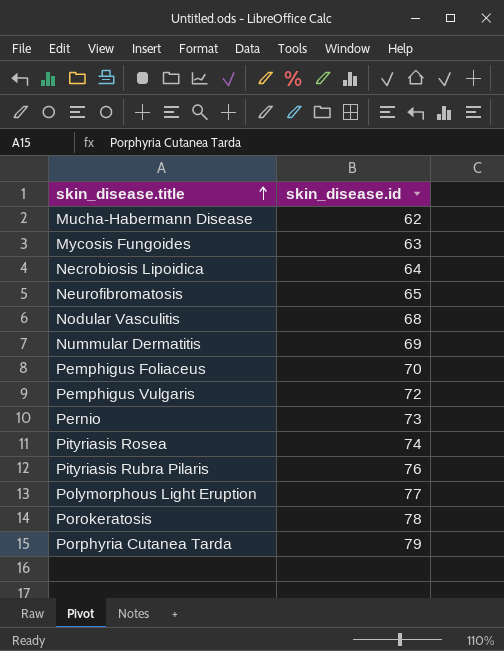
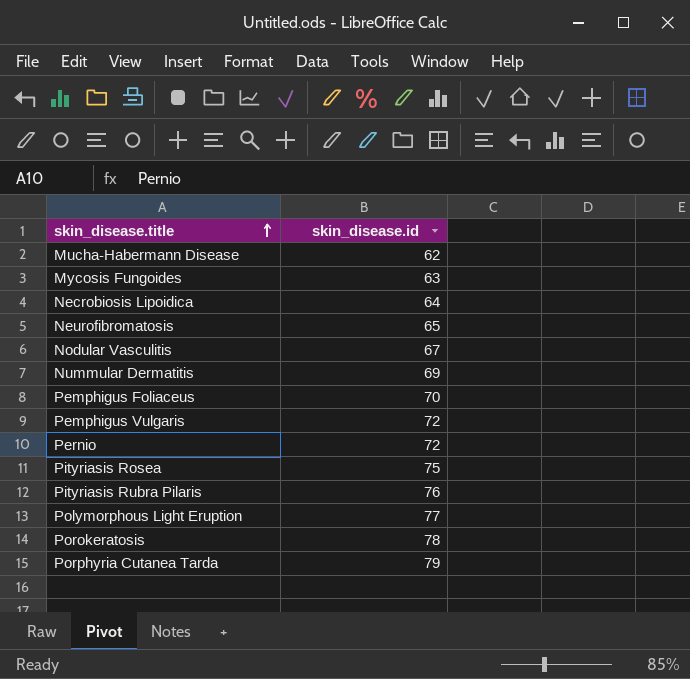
Nodular Vasculitis | skin_disease.id: 68 -> 67
Pernio | skin_disease.id: 73 -> 72
Pityriasis Rosea | skin_disease.id: 74 -> 75

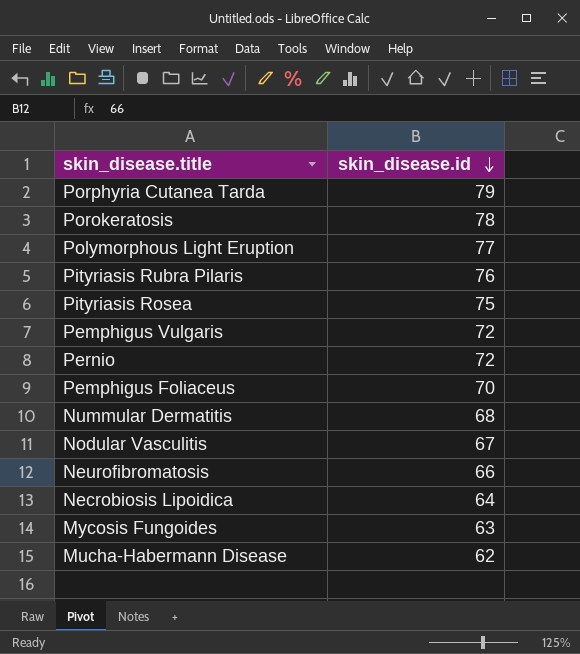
row order: skin_disease.title ascending -> skin_disease.id descending
Nummular Dermatitis | skin_disease.id: 69 -> 68
Neurofibromatosis | skin_disease.id: 65 -> 66

